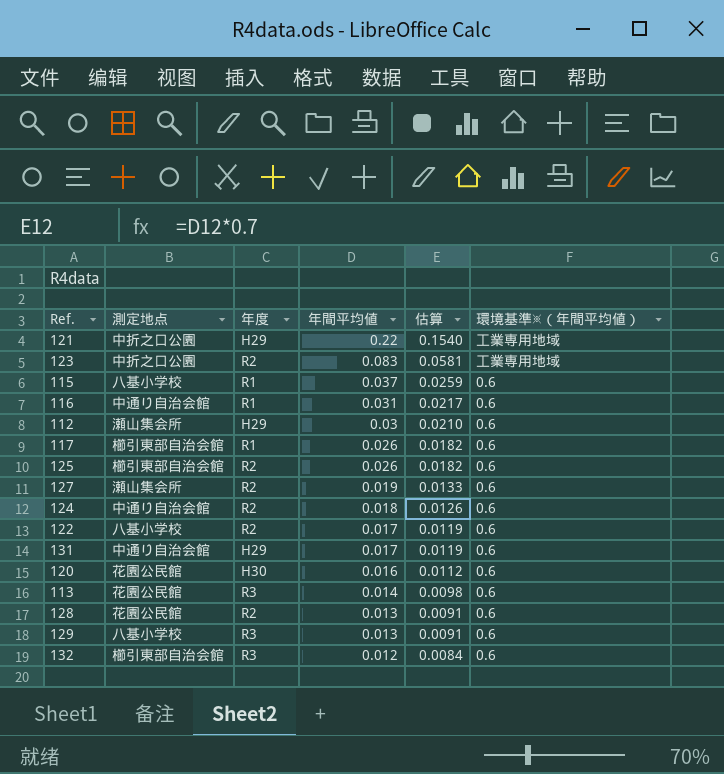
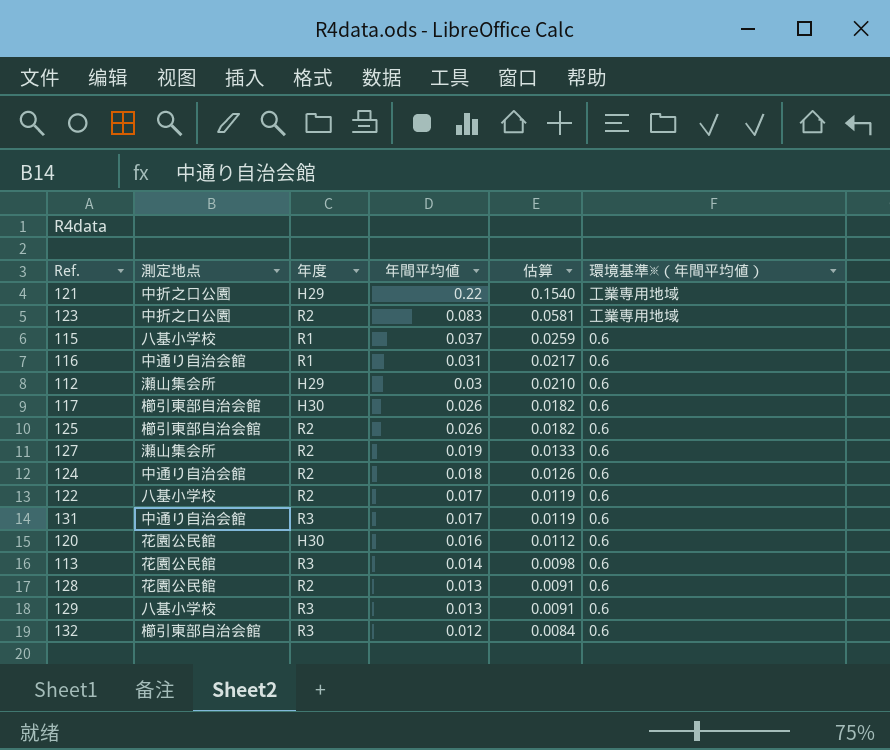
117 | 年度: R1 -> H30
131 | 年度: H29 -> R3

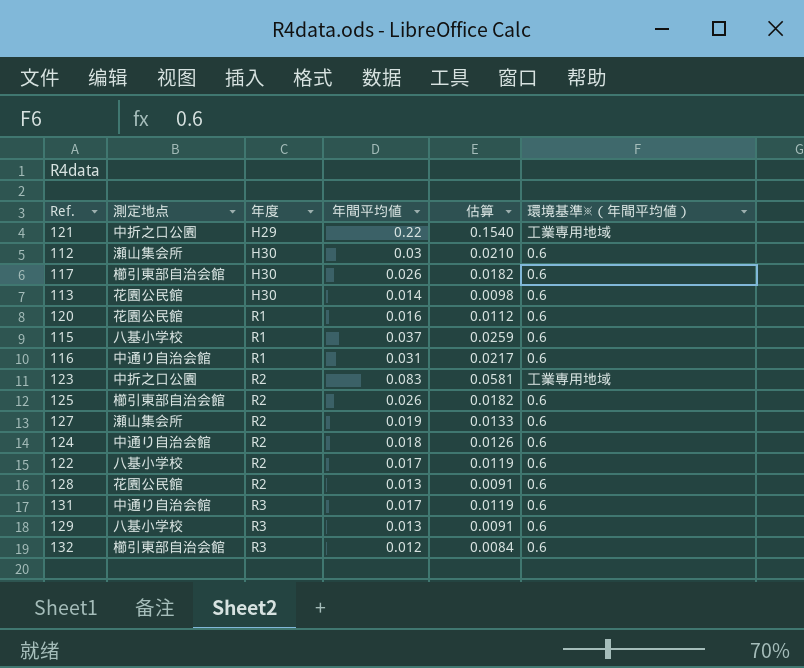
row order: 年間平均値 descending -> 年度 ascending
112 | 年度: H29 -> H30
113 | 年度: R3 -> H30
120 | 年度: H30 -> R1

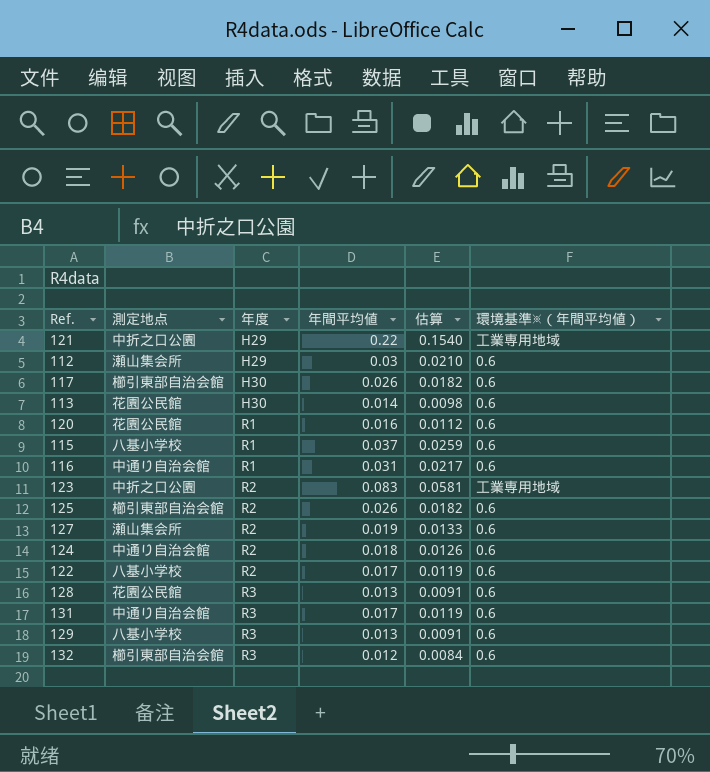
112 | 年度: H30 -> H29
128 | 年度: R2 -> R3

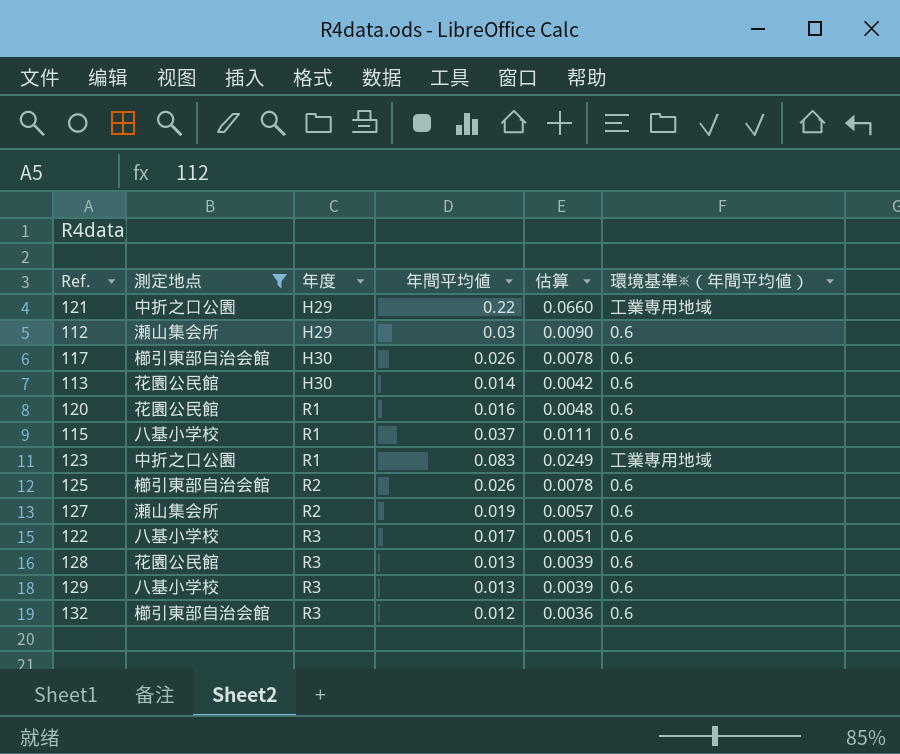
filter: none -> 測定地点 != 中通り自治会館
column 估算 | formula: [年間平均値] * 0.7 -> [年間平均値] * 0.3
123 | 年度: R2 -> R1
122 | 年度: R2 -> R3

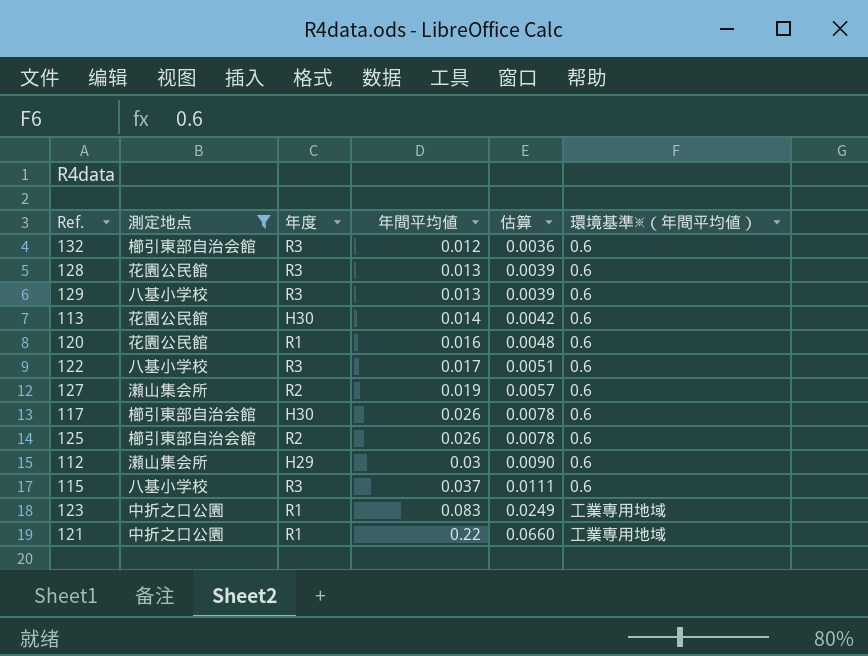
row order: 年度 ascending -> 年間平均値 ascending
115 | 年度: R1 -> R3
121 | 年度: H29 -> R1

